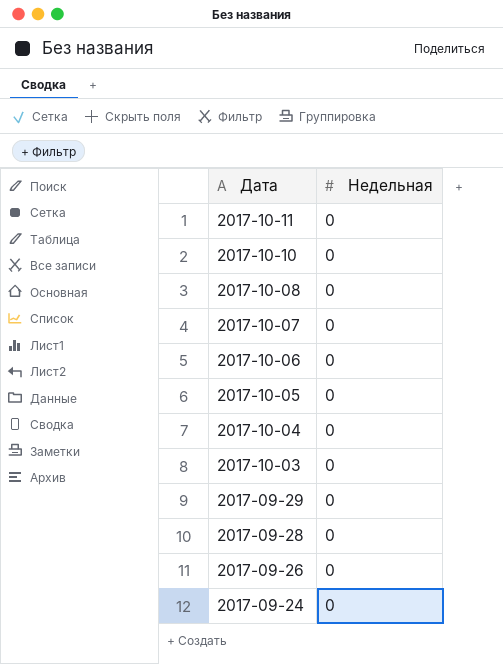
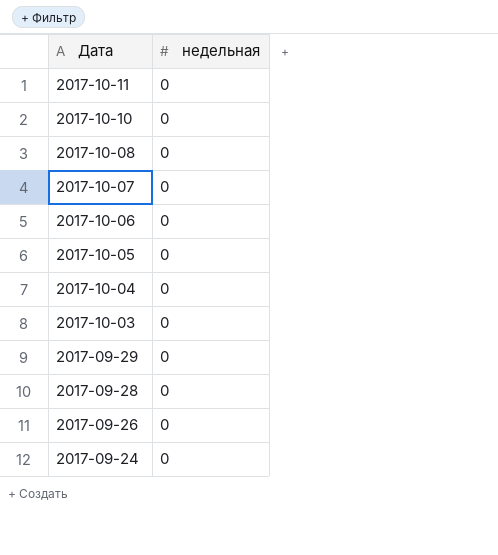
column name: Недельная -> недельная

